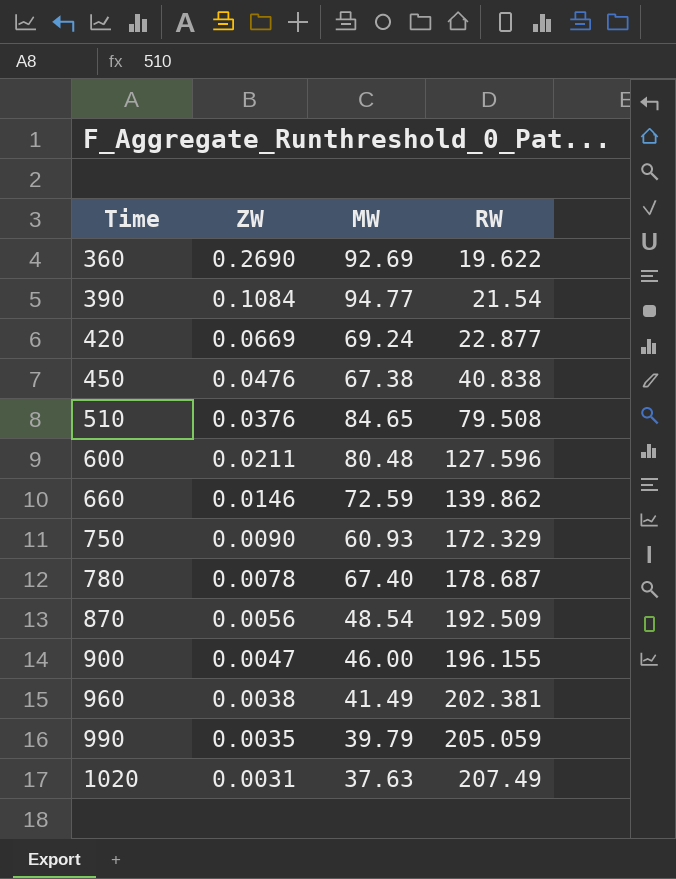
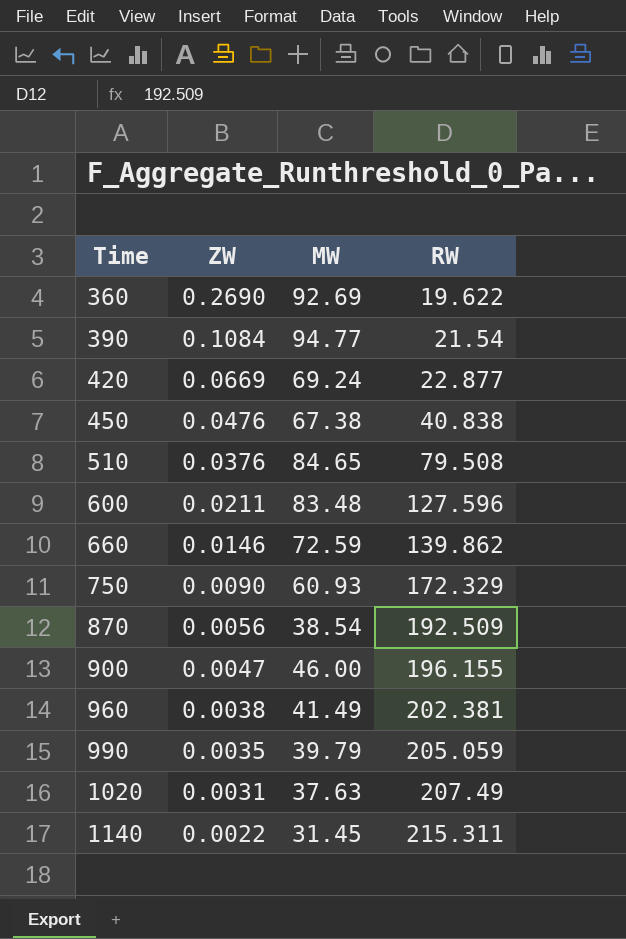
row 780: 0.0078 | 67.40 | 178.687 -> none
600 | MW: 80.48 -> 83.48
870 | MW: 48.54 -> 38.54
row 1140: none -> 0.0022 | 31.45 | 215.311

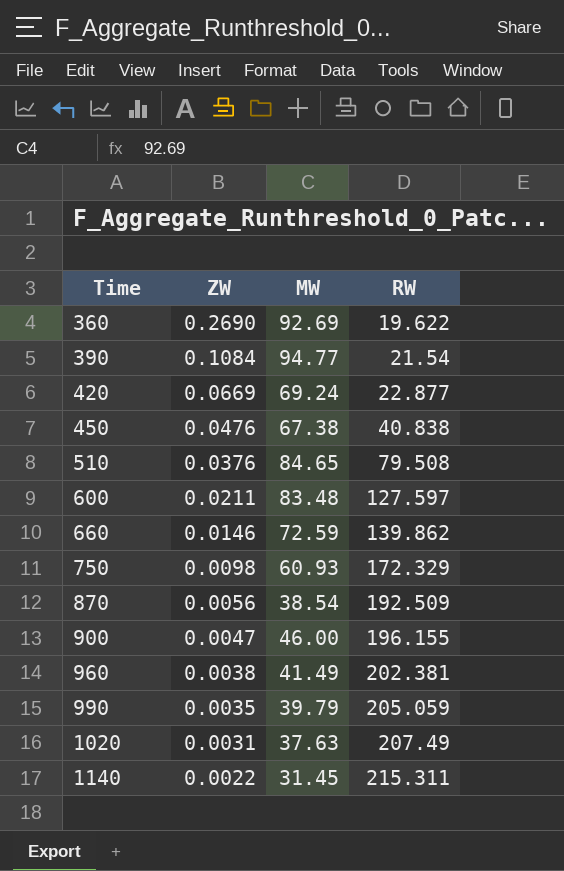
600 | RW: 127.596 -> 127.597
750 | ZW: 0.0090 -> 0.0098

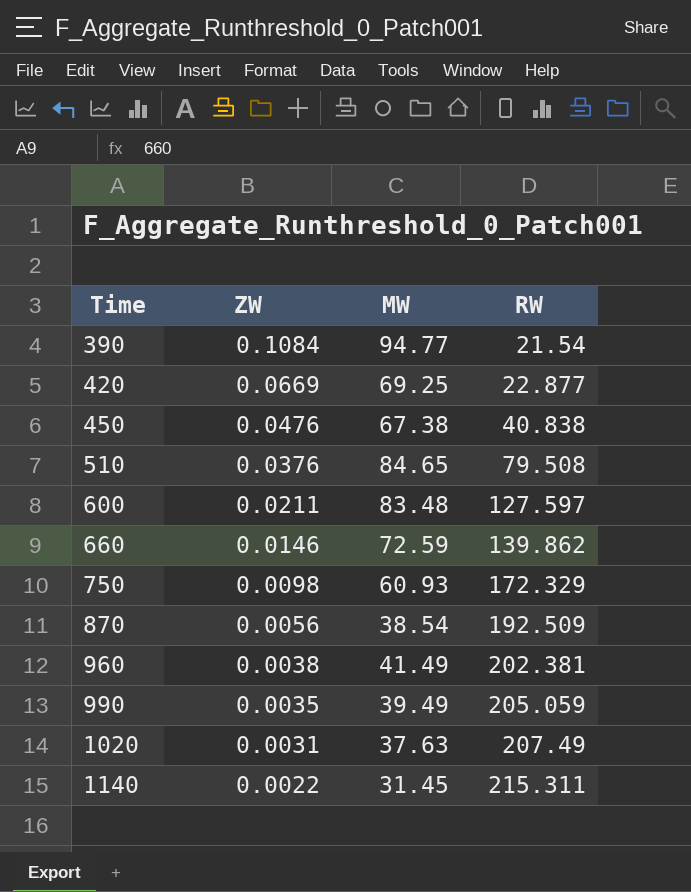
row 360: 0.2690 | 92.69 | 19.622 -> none
row 900: 0.0047 | 46.00 | 196.155 -> none
420 | MW: 69.24 -> 69.25
990 | MW: 39.79 -> 39.49

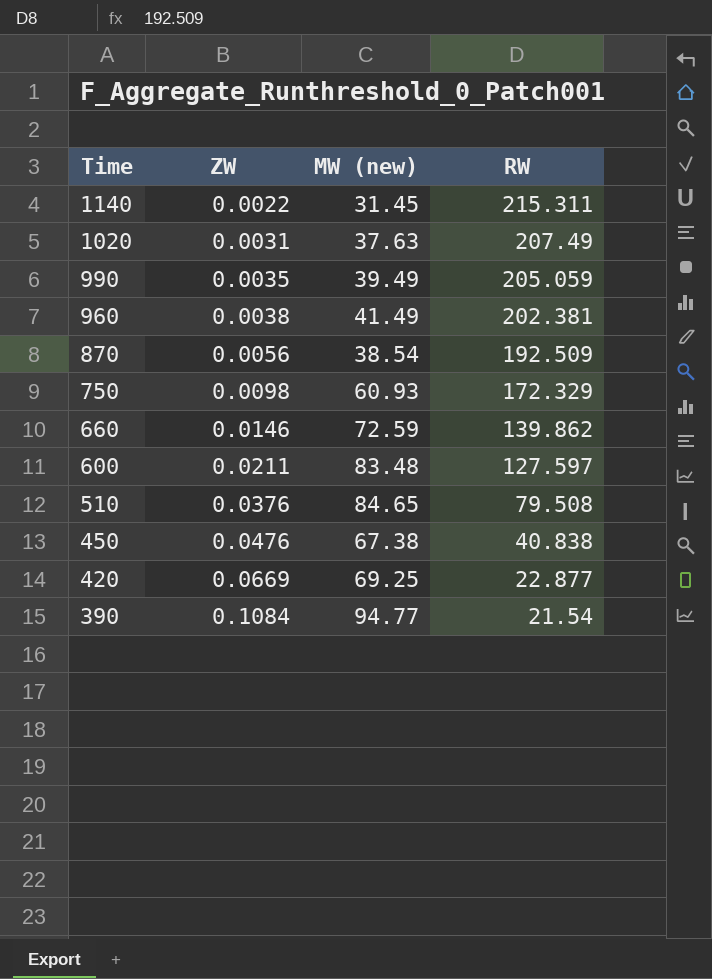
row order: Time ascending -> Time descending
column name: MW -> MW (new)

